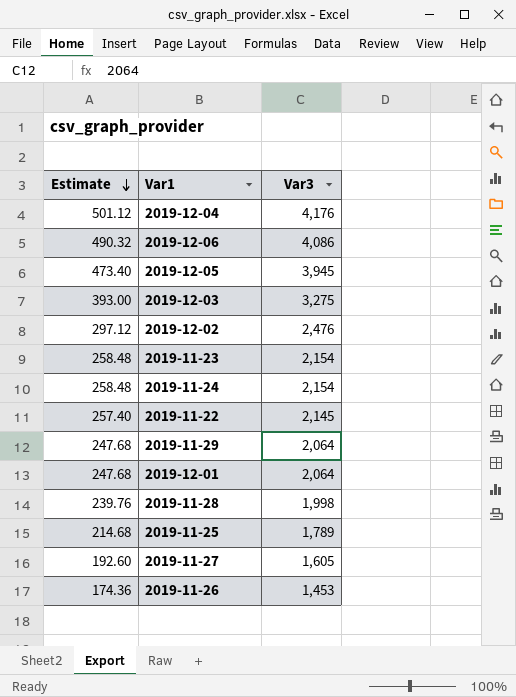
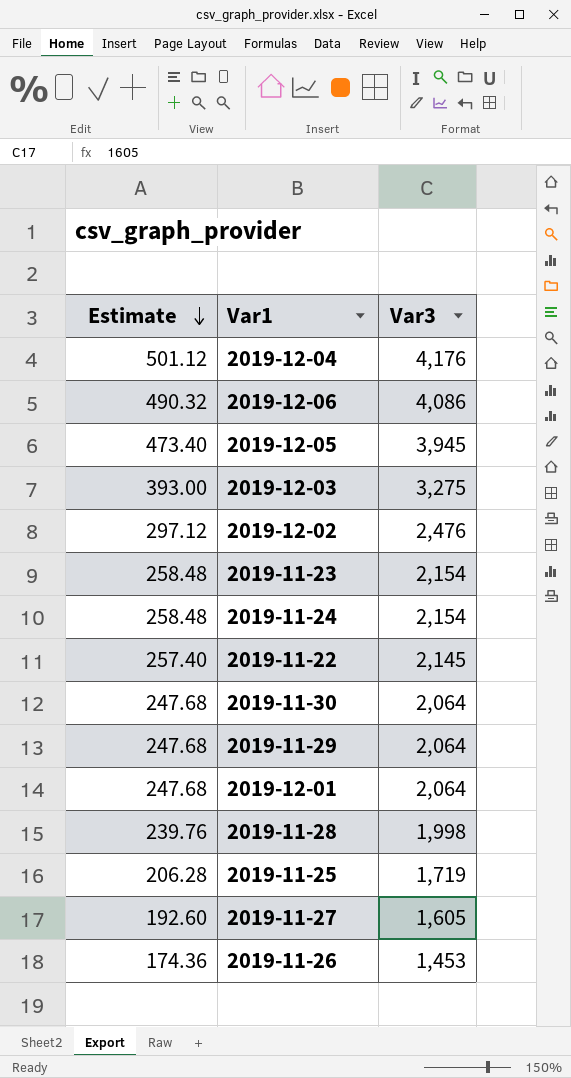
row 2019-11-30: none -> 247.68 | 2,064
2019-11-25 | Estimate: 214.68 -> 206.28
2019-11-25 | Var3: 1,789 -> 1,719

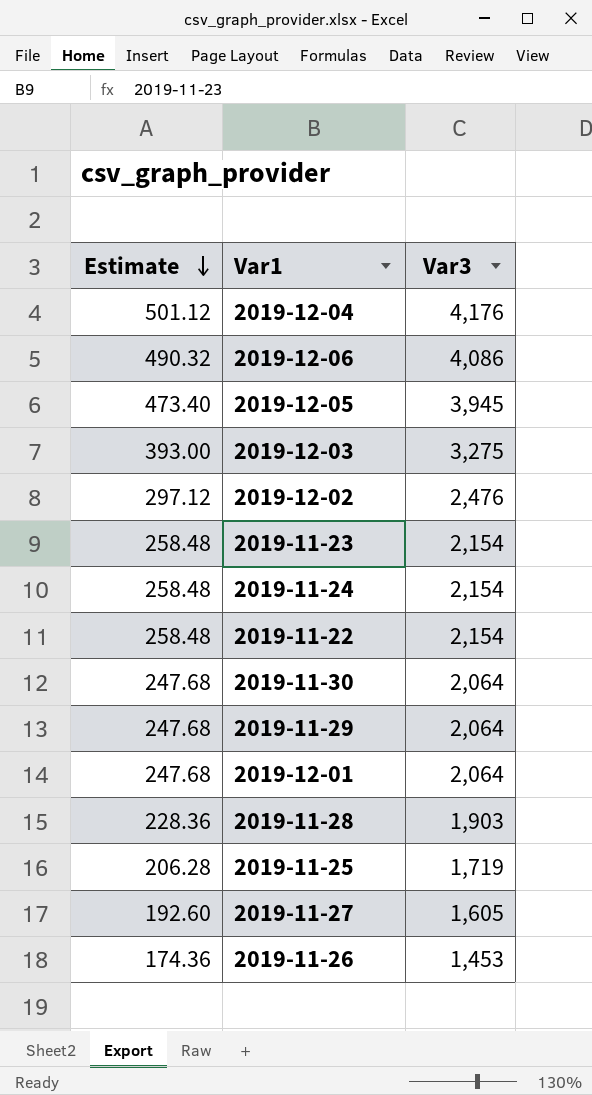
2019-11-22 | Estimate: 257.40 -> 258.48
2019-11-22 | Var3: 2,145 -> 2,154
2019-11-28 | Estimate: 239.76 -> 228.36
2019-11-28 | Var3: 1,998 -> 1,903

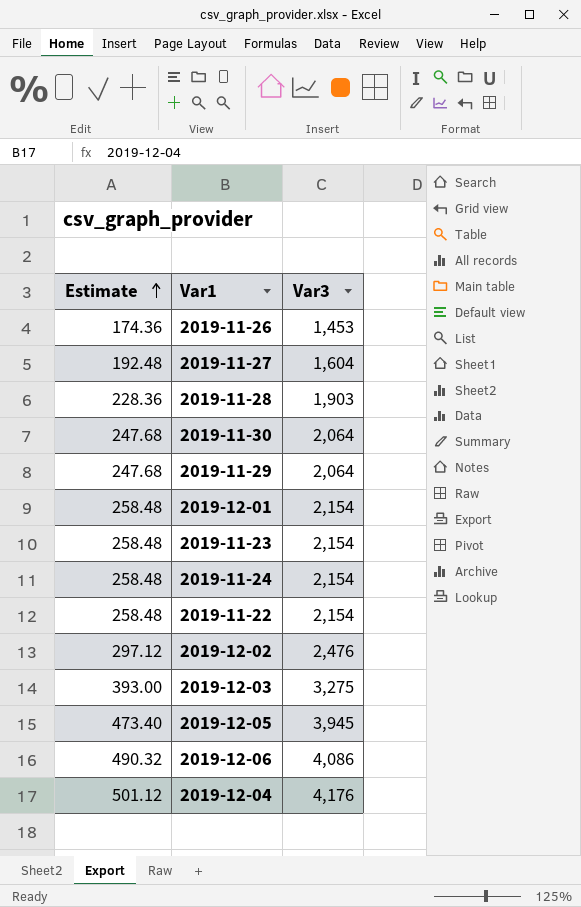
row order: Estimate descending -> Estimate ascending
row 2019-11-25: 206.28 | 1,719 -> none
2019-11-27 | Estimate: 192.60 -> 192.48
2019-11-27 | Var3: 1,605 -> 1,604
2019-12-01 | Estimate: 247.68 -> 258.48
2019-12-01 | Var3: 2,064 -> 2,154

